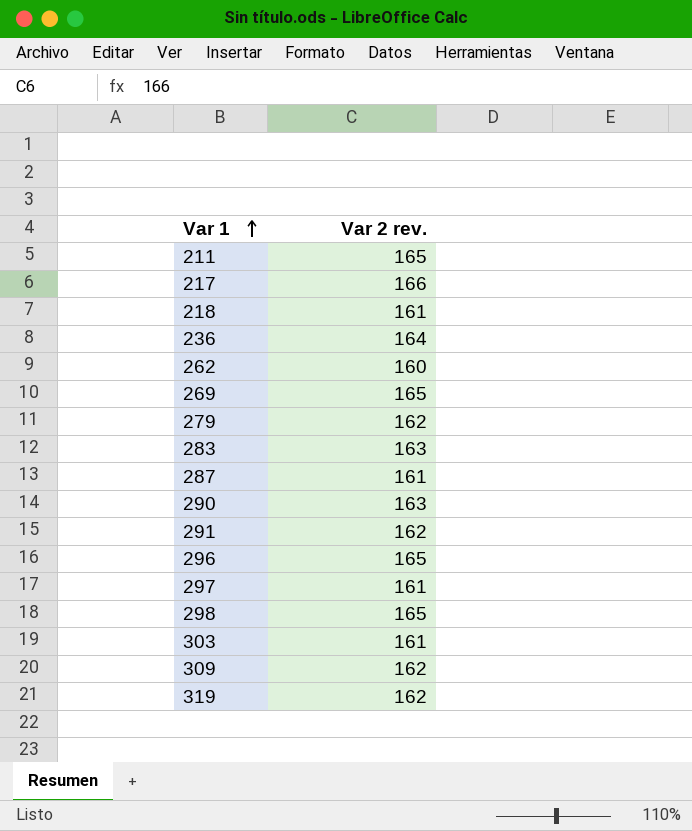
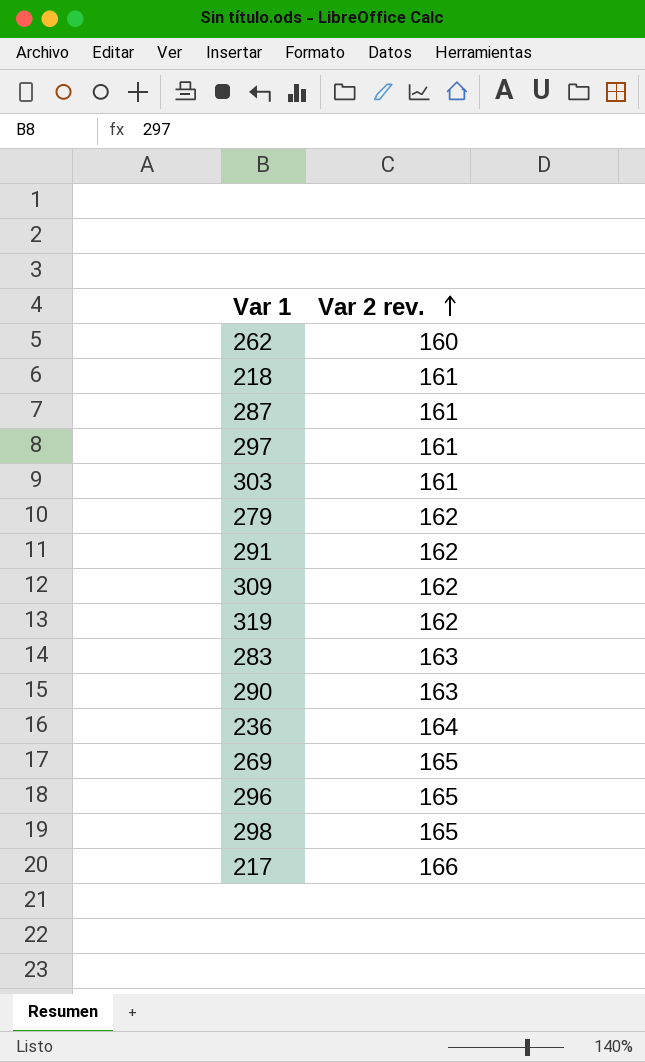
row order: Var 1 ascending -> Var 2 rev. ascending
row 211: 165 -> none

